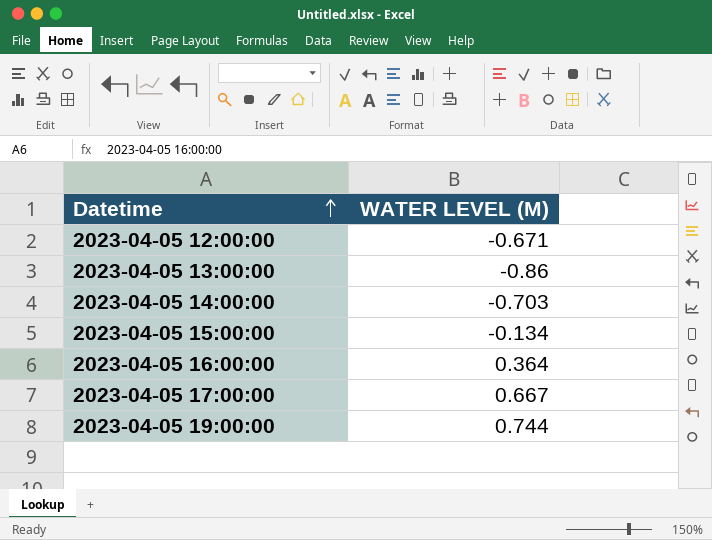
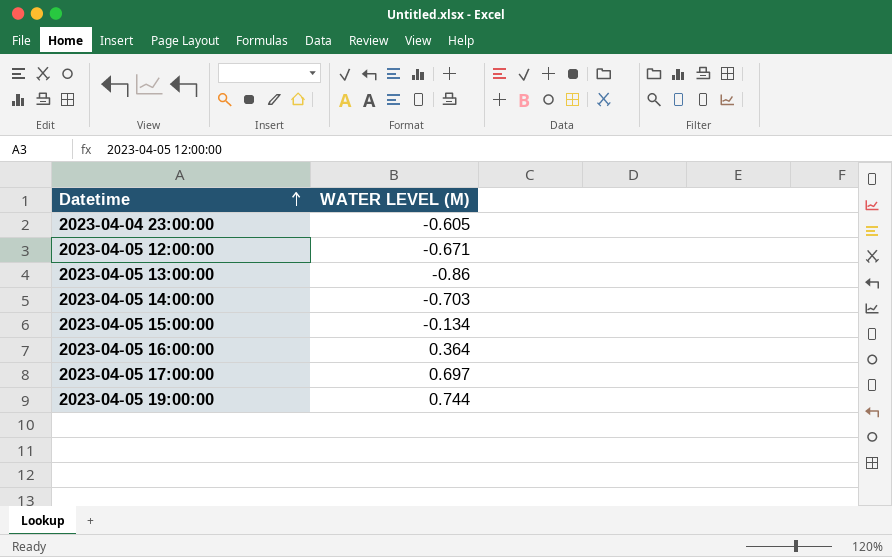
row 2023-04-04 23:00:00: none -> -0.605
2023-04-05 17:00:00 | WATER LEVEL (M): 0.667 -> 0.697

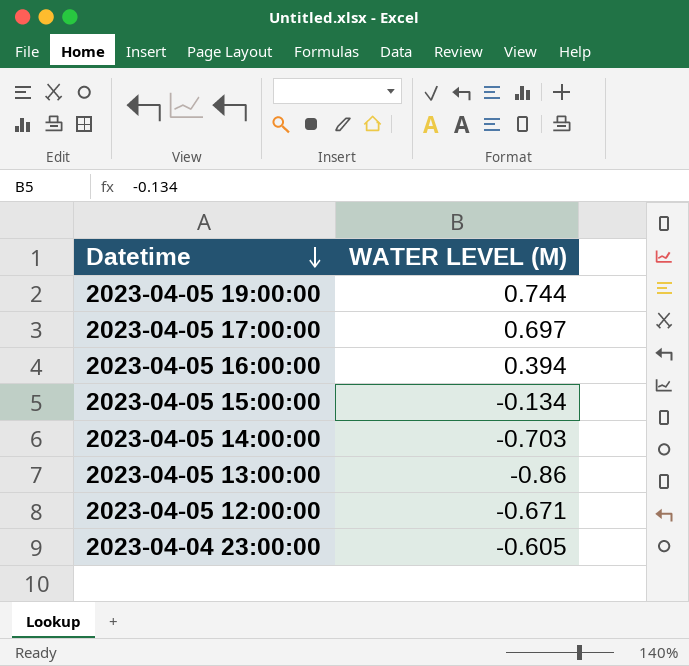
row order: Datetime ascending -> Datetime descending
2023-04-05 16:00:00 | WATER LEVEL (M): 0.364 -> 0.394

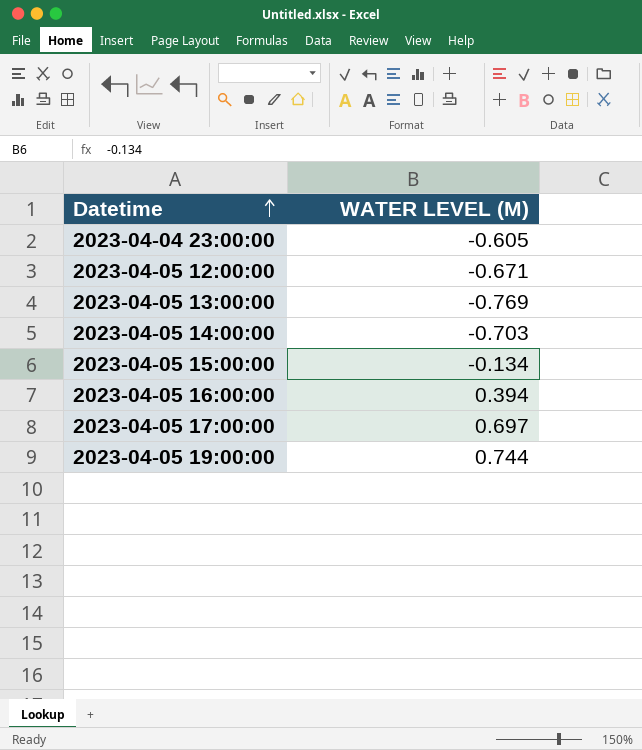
row order: Datetime descending -> Datetime ascending
2023-04-05 13:00:00 | WATER LEVEL (M): -0.86 -> -0.769

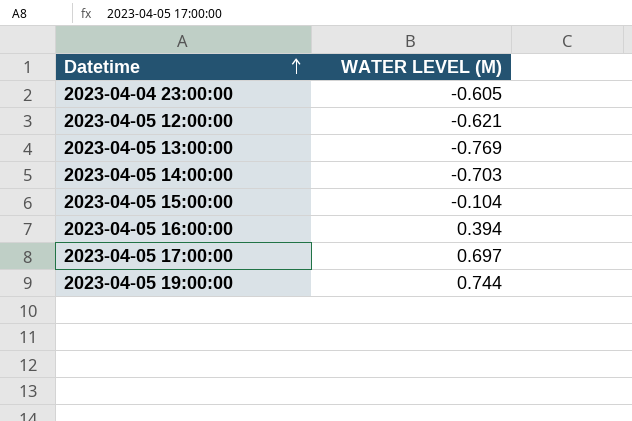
2023-04-05 12:00:00 | WATER LEVEL (M): -0.671 -> -0.621
2023-04-05 15:00:00 | WATER LEVEL (M): -0.134 -> -0.104

